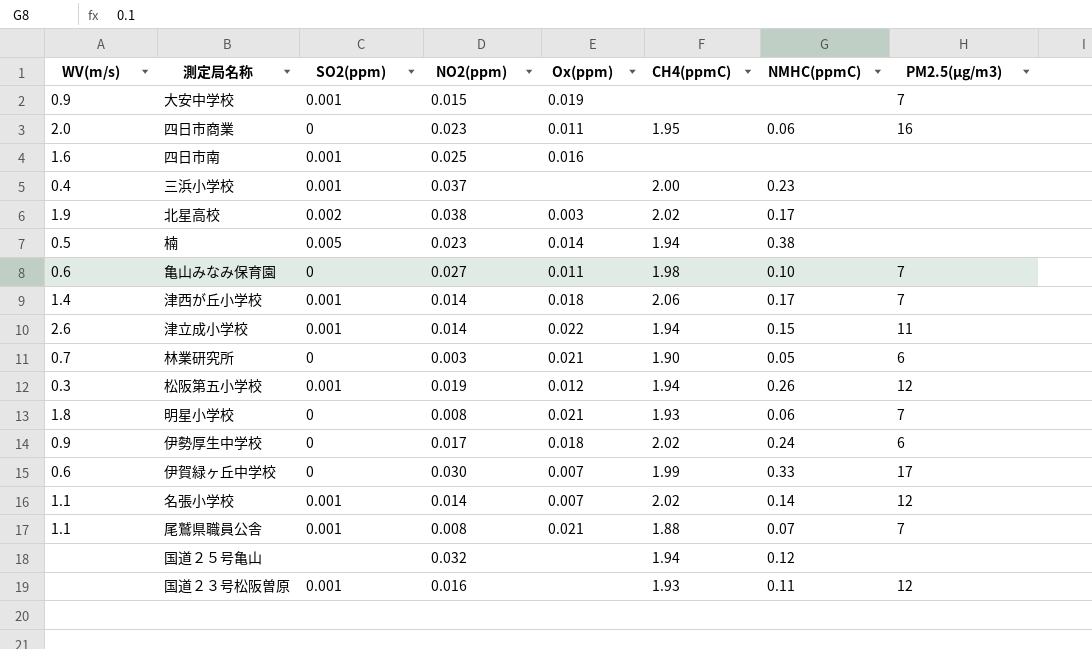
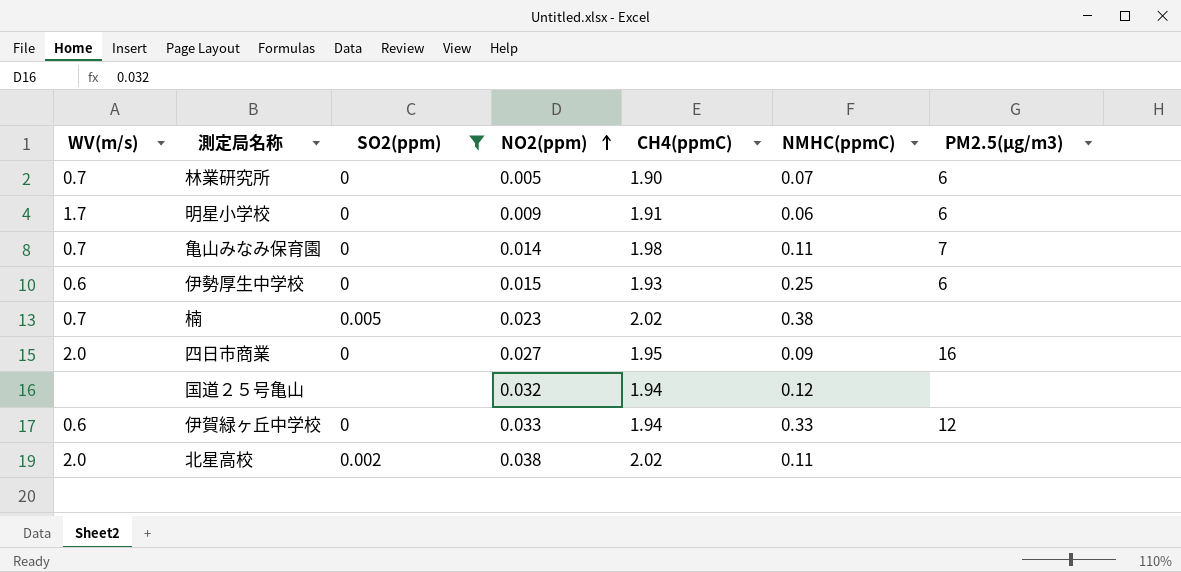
filter: none -> SO2(ppm) != 0.001
row order: none -> NO2(ppm) ascending
column Ox(ppm) | position: 5 -> none
林業研究所 | NO2(ppm): 0.003 -> 0.005
林業研究所 | NMHC(ppmC): 0.05 -> 0.07
明星小学校 | WV(m/s): 1.8 -> 1.7
明星小学校 | NO2(ppm): 0.008 -> 0.009
明星小学校 | CH4(ppmC): 1.93 -> 1.91
明星小学校 | PM2.5(μg/m3): 7 -> 6
亀山みなみ保育園 | WV(m/s): 0.6 -> 0.7
亀山みなみ保育園 | NO2(ppm): 0.027 -> 0.014
亀山みなみ保育園 | NMHC(ppmC): 0.10 -> 0.11
伊勢厚生中学校 | WV(m/s): 0.9 -> 0.6
伊勢厚生中学校 | NO2(ppm): 0.017 -> 0.015
伊勢厚生中学校 | CH4(ppmC): 2.02 -> 1.93
伊勢厚生中学校 | NMHC(ppmC): 0.24 -> 0.25
楠 | WV(m/s): 0.5 -> 0.7
楠 | CH4(ppmC): 1.94 -> 2.02
四日市商業 | NO2(ppm): 0.023 -> 0.027
四日市商業 | NMHC(ppmC): 0.06 -> 0.09
伊賀緑ヶ丘中学校 | NO2(ppm): 0.030 -> 0.033
伊賀緑ヶ丘中学校 | CH4(ppmC): 1.99 -> 1.94
伊賀緑ヶ丘中学校 | PM2.5(μg/m3): 17 -> 12
北星高校 | WV(m/s): 1.9 -> 2.0
北星高校 | NMHC(ppmC): 0.17 -> 0.11

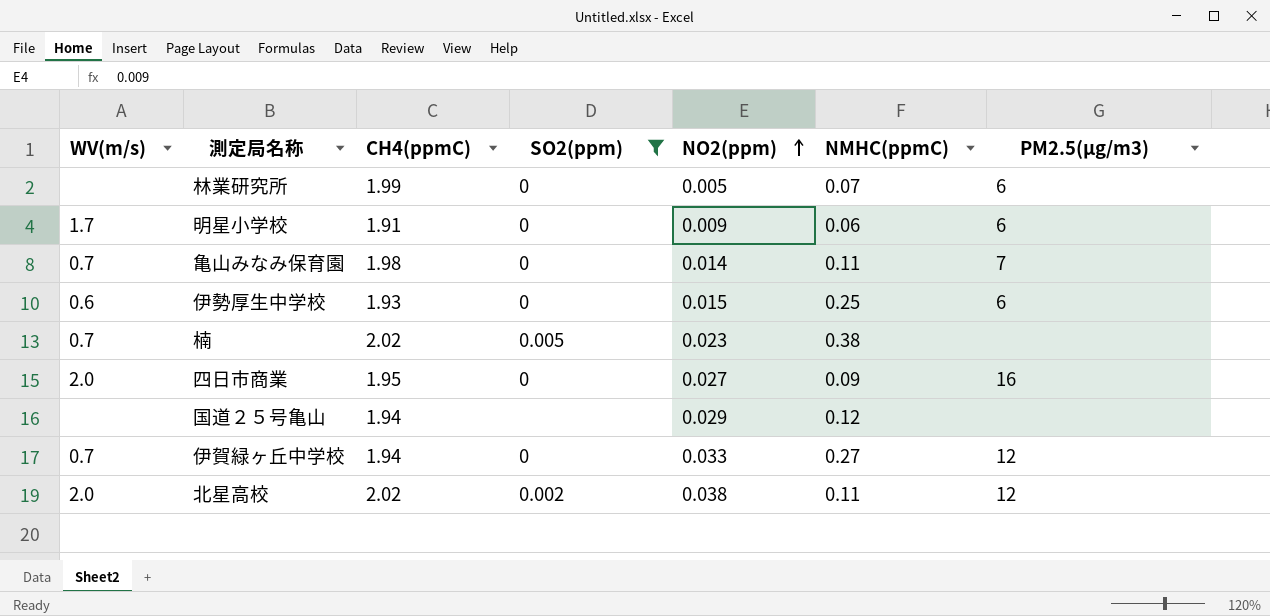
column CH4(ppmC) | position: 5 -> 3
林業研究所 | WV(m/s): 0.7 -> none
林業研究所 | CH4(ppmC): 1.90 -> 1.99
国道２５号亀山 | NO2(ppm): 0.032 -> 0.029
伊賀緑ヶ丘中学校 | WV(m/s): 0.6 -> 0.7
伊賀緑ヶ丘中学校 | NMHC(ppmC): 0.33 -> 0.27
北星高校 | PM2.5(μg/m3): none -> 12

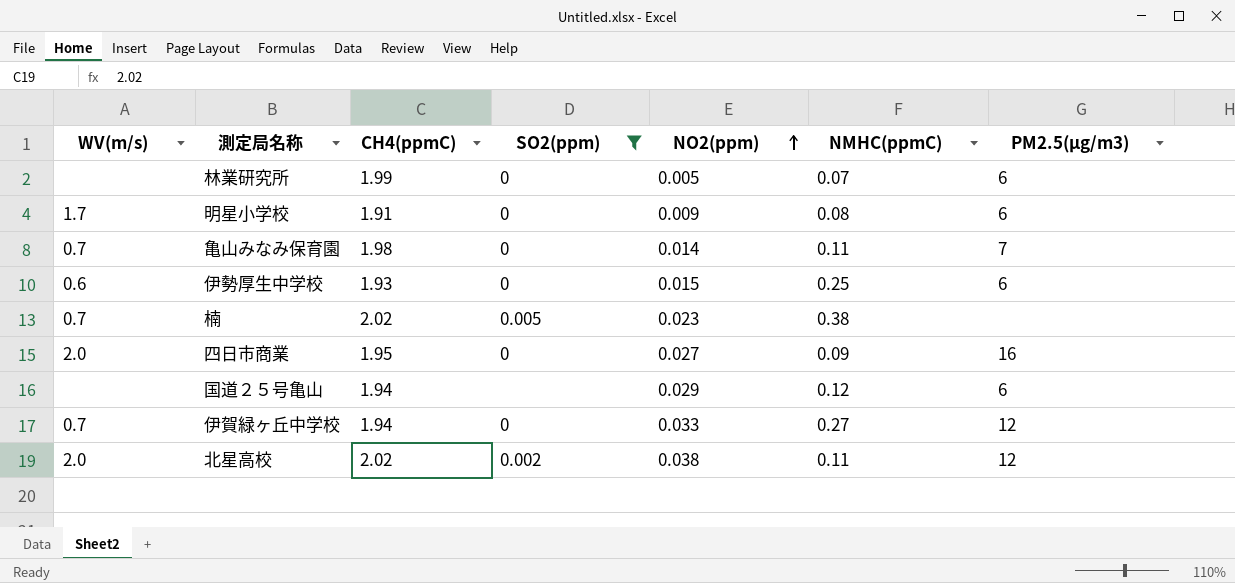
明星小学校 | NMHC(ppmC): 0.06 -> 0.08
国道２５号亀山 | PM2.5(μg/m3): none -> 6

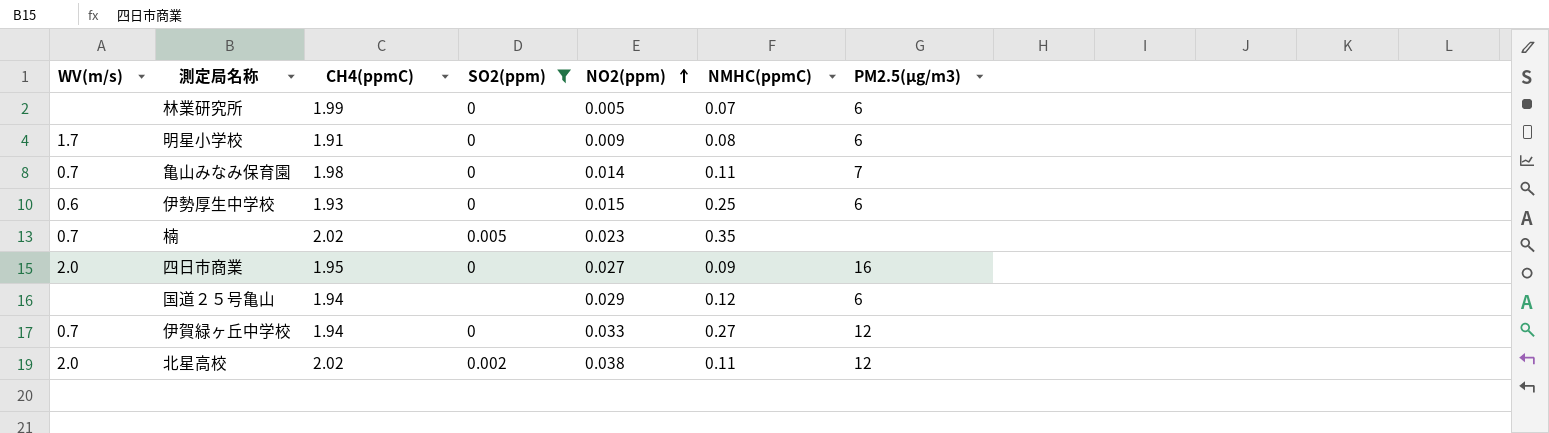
楠 | NMHC(ppmC): 0.38 -> 0.35

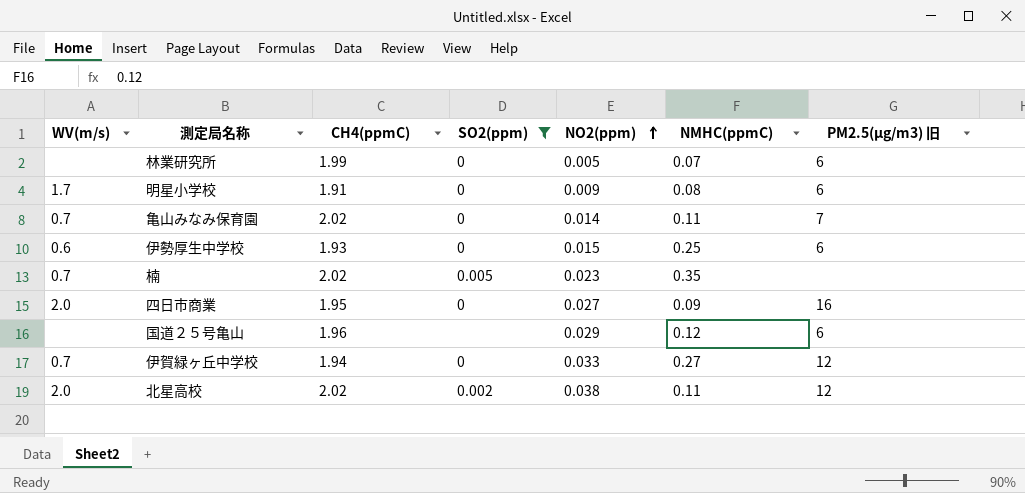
column name: PM2.5(μg/m3) -> PM2.5(μg/m3) 旧
亀山みなみ保育園 | CH4(ppmC): 1.98 -> 2.02
国道２５号亀山 | CH4(ppmC): 1.94 -> 1.96

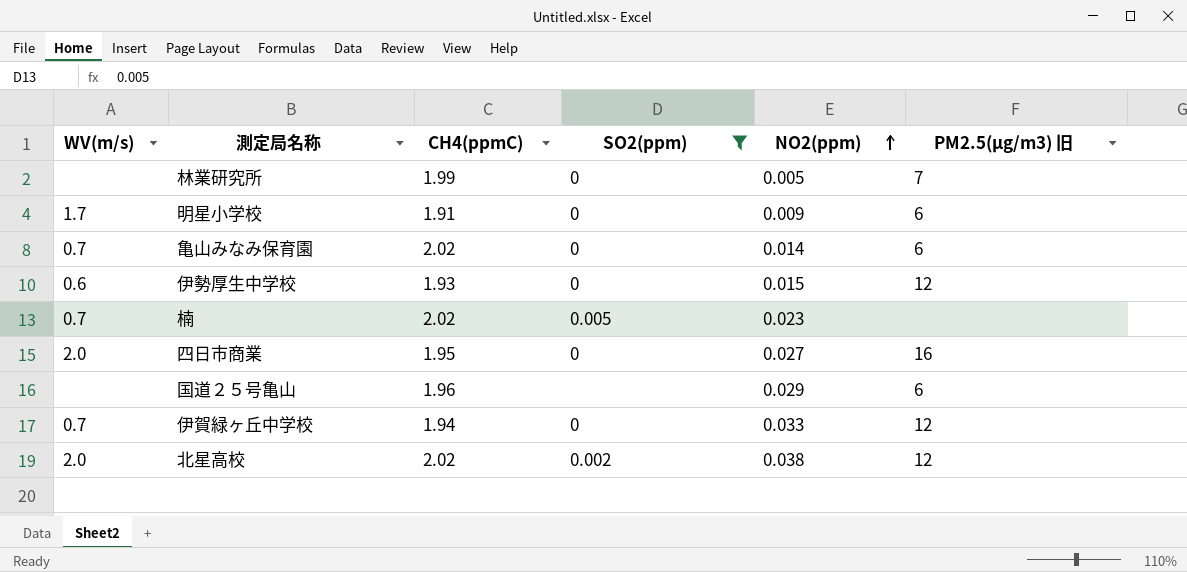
column NMHC(ppmC) | position: 6 -> none
林業研究所 | PM2.5(μg/m3) 旧: 6 -> 7
亀山みなみ保育園 | PM2.5(μg/m3) 旧: 7 -> 6
伊勢厚生中学校 | PM2.5(μg/m3) 旧: 6 -> 12

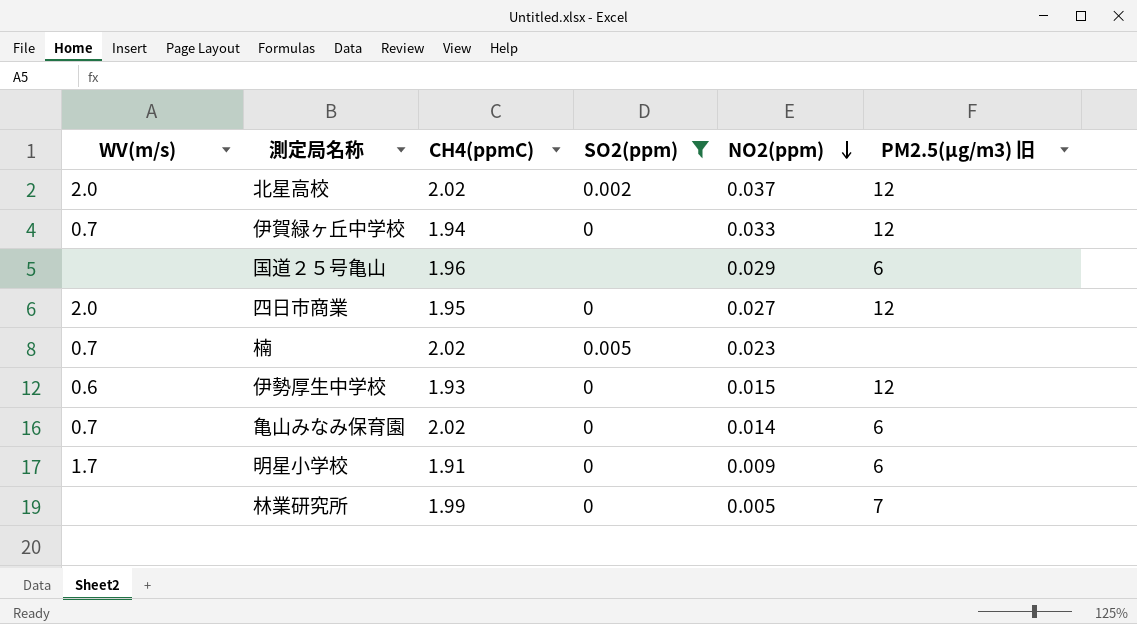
row order: NO2(ppm) ascending -> NO2(ppm) descending
北星高校 | NO2(ppm): 0.038 -> 0.037
四日市商業 | PM2.5(μg/m3) 旧: 16 -> 12

